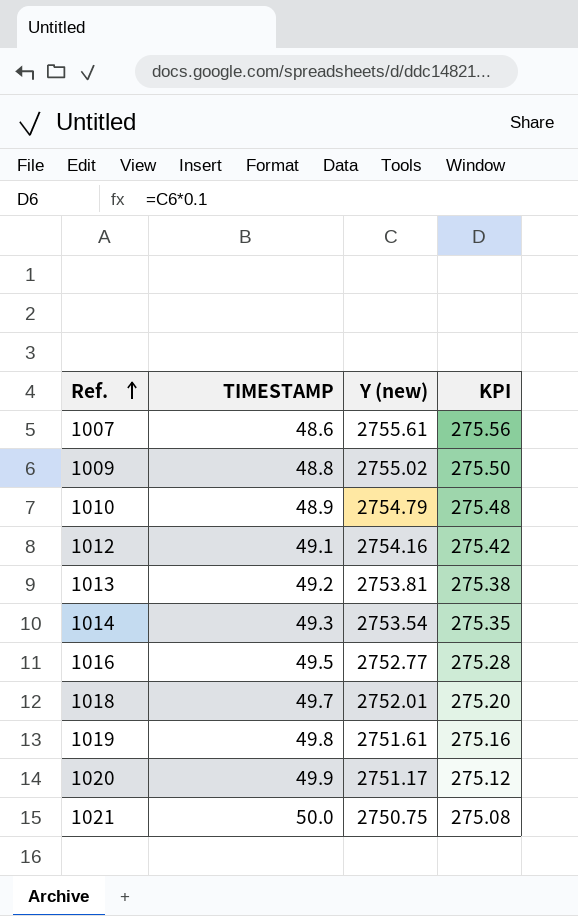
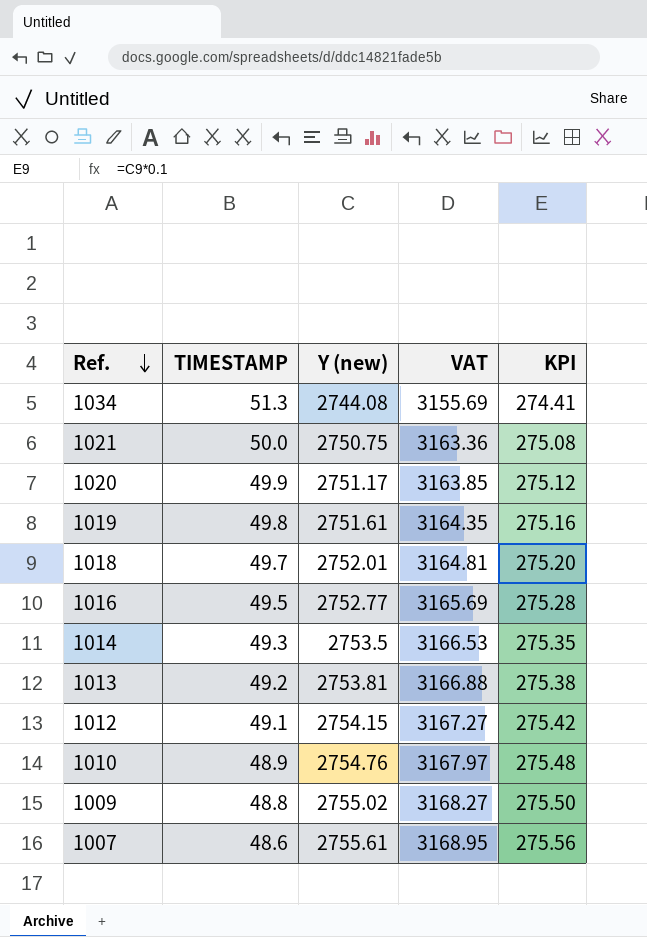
row order: Ref. ascending -> Ref. descending
column VAT | formula: none -> [Y (new)] * 1.15
row 1034: none -> 51.3 | 2744.08 | 3155.69 | 274.41
1014 | Y (new): 2753.54 -> 2753.5
1012 | Y (new): 2754.16 -> 2754.15
1010 | Y (new): 2754.79 -> 2754.76

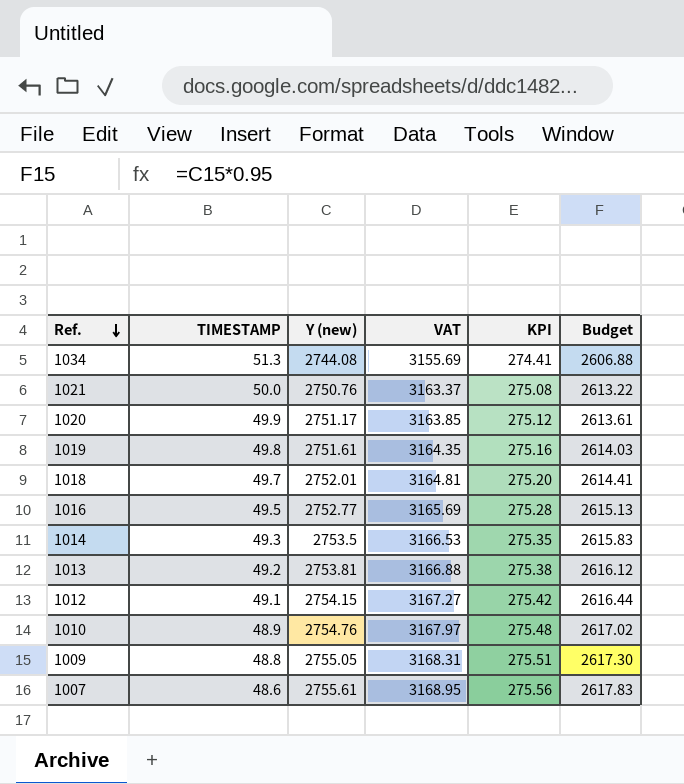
column Budget | formula: none -> [Y (new)] * 0.95
1021 | Y (new): 2750.75 -> 2750.76
1021 | VAT: 3163.36 -> 3163.37
1009 | Y (new): 2755.02 -> 2755.05
1009 | VAT: 3168.27 -> 3168.31
1009 | KPI: 275.50 -> 275.51

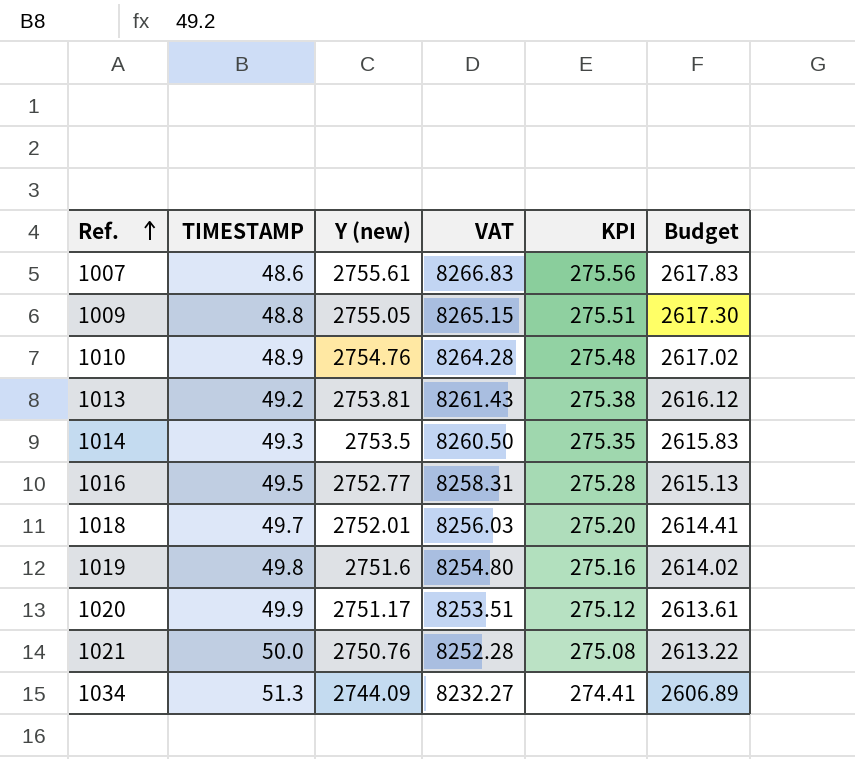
row order: Ref. descending -> Ref. ascending
column VAT | formula: [Y (new)] * 1.15 -> [Y (new)] * 3
row 1012: 49.1 | 2754.15 | 3167.27 | 275.42 | 2616.44 -> none
1019 | Y (new): 2751.61 -> 2751.6
1019 | Budget: 2614.03 -> 2614.02
1034 | Y (new): 2744.08 -> 2744.09
1034 | Budget: 2606.88 -> 2606.89

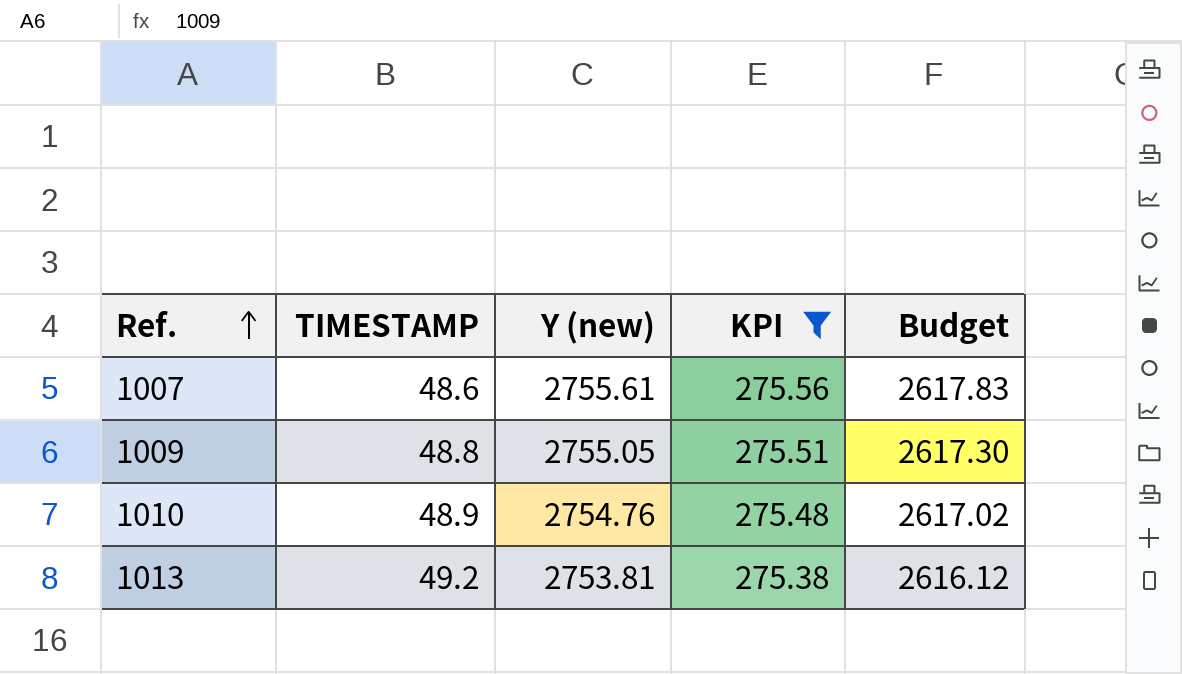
filter: none -> KPI >= 275.38
column VAT | formula: [Y (new)] * 3 -> none

